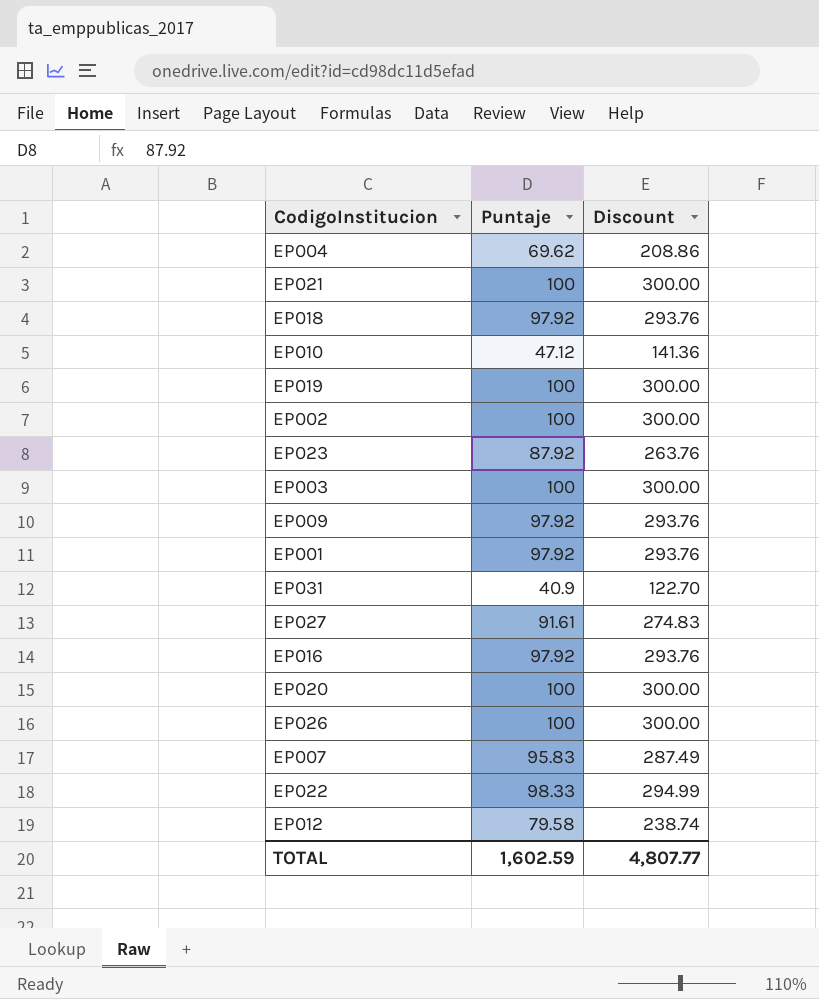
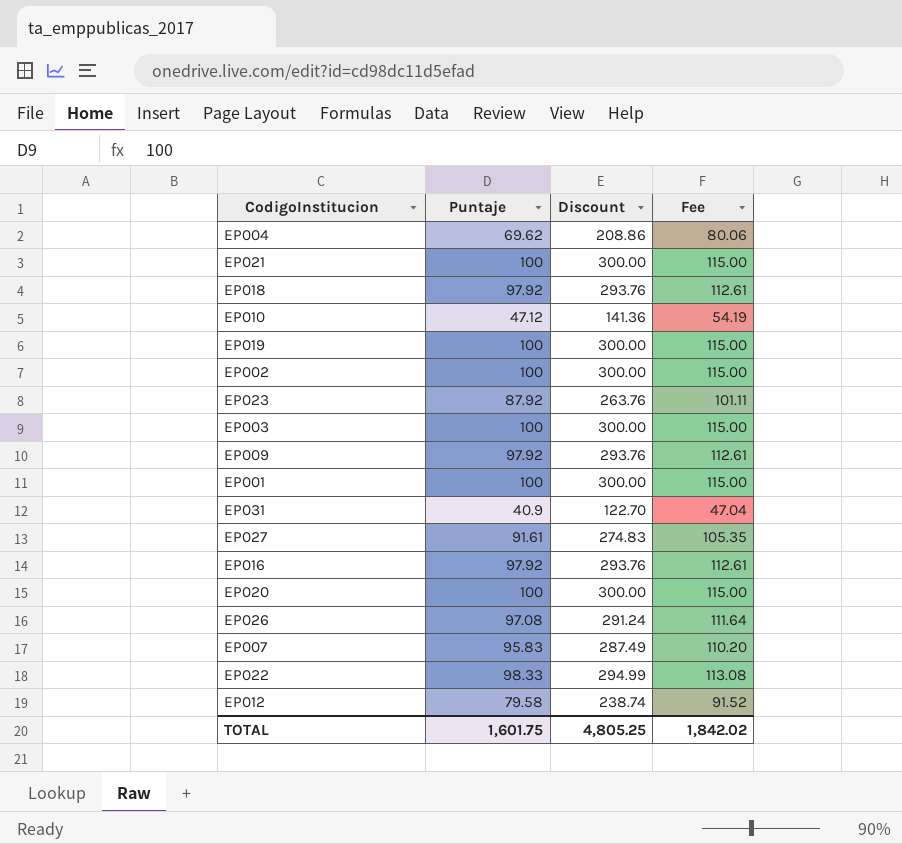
column Fee | formula: none -> [Puntaje] * 1.15
EP001 | Puntaje: 97.92 -> 100
EP001 | Discount: 293.76 -> 300.00
EP026 | Puntaje: 100 -> 97.08
EP026 | Discount: 300.00 -> 291.24
TOTAL | Puntaje: 1,602.59 -> 1,601.75
TOTAL | Discount: 4,807.77 -> 4,805.25

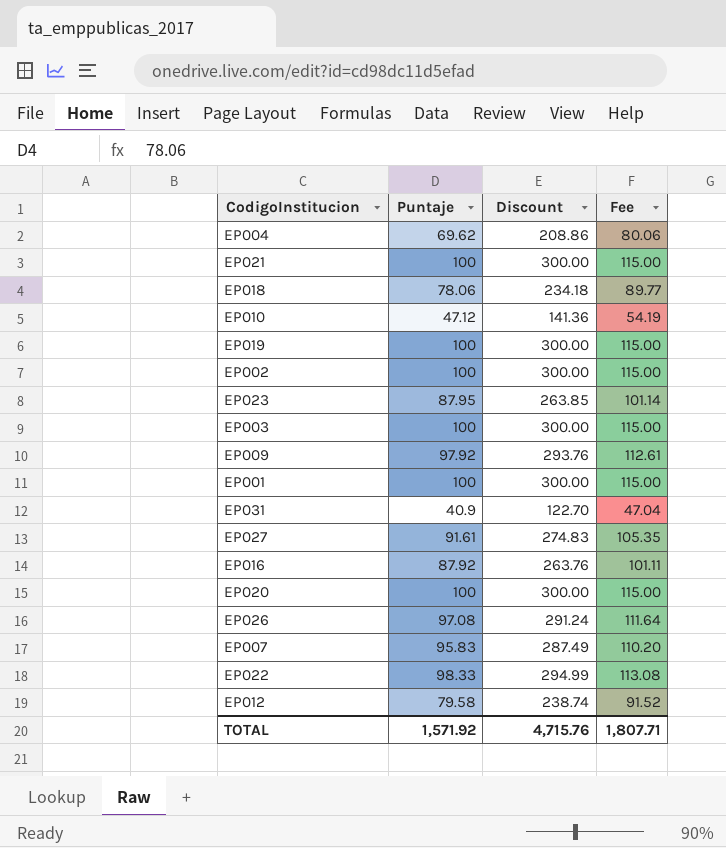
EP018 | Puntaje: 97.92 -> 78.06
EP018 | Discount: 293.76 -> 234.18
EP018 | Fee: 112.61 -> 89.77
EP023 | Puntaje: 87.92 -> 87.95
EP023 | Discount: 263.76 -> 263.85
EP023 | Fee: 101.11 -> 101.14
EP016 | Puntaje: 97.92 -> 87.92
EP016 | Discount: 293.76 -> 263.76
EP016 | Fee: 112.61 -> 101.11
TOTAL | Puntaje: 1,601.75 -> 1,571.92
TOTAL | Discount: 4,805.25 -> 4,715.76
TOTAL | Fee: 1,842.02 -> 1,807.71

